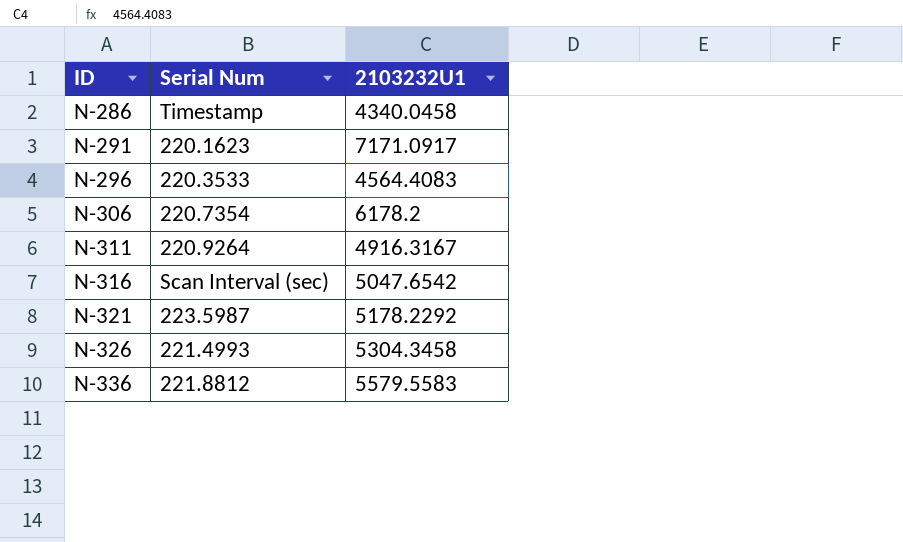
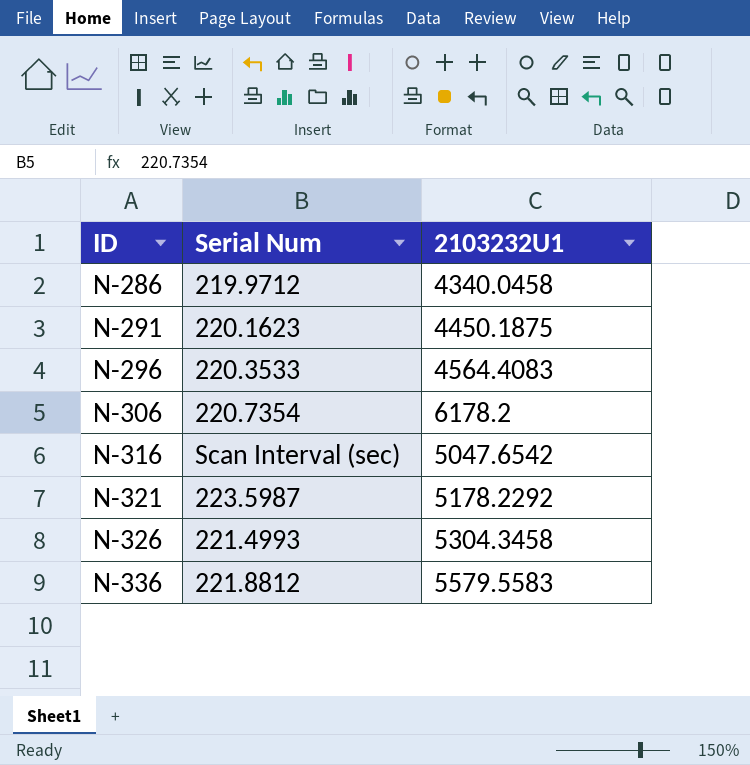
row N-311: 220.9264 | 4916.3167 -> none
N-286 | Serial Num: Timestamp -> 219.9712
N-291 | 2103232U1: 7171.0917 -> 4450.1875

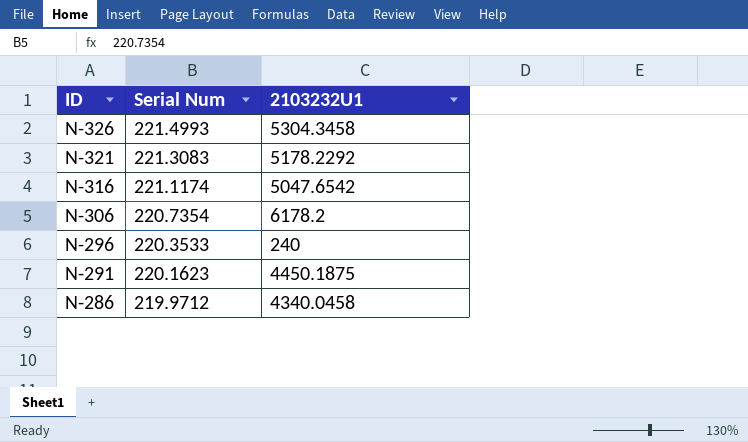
row order: ID ascending -> ID descending
row N-336: 221.8812 | 5579.5583 -> none
N-321 | Serial Num: 223.5987 -> 221.3083
N-316 | Serial Num: Scan Interval (sec) -> 221.1174
N-296 | 2103232U1: 4564.4083 -> 240

